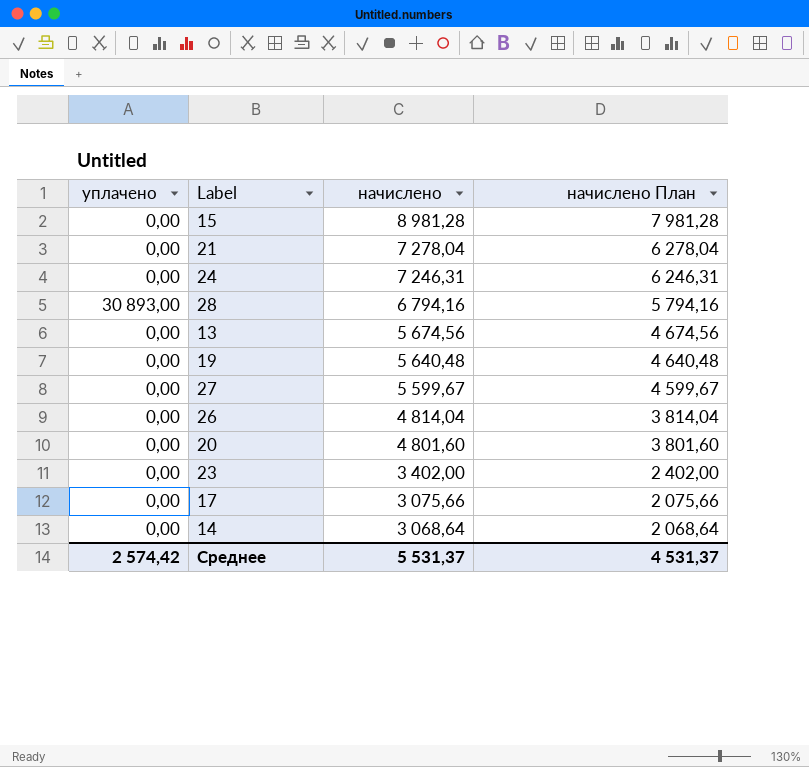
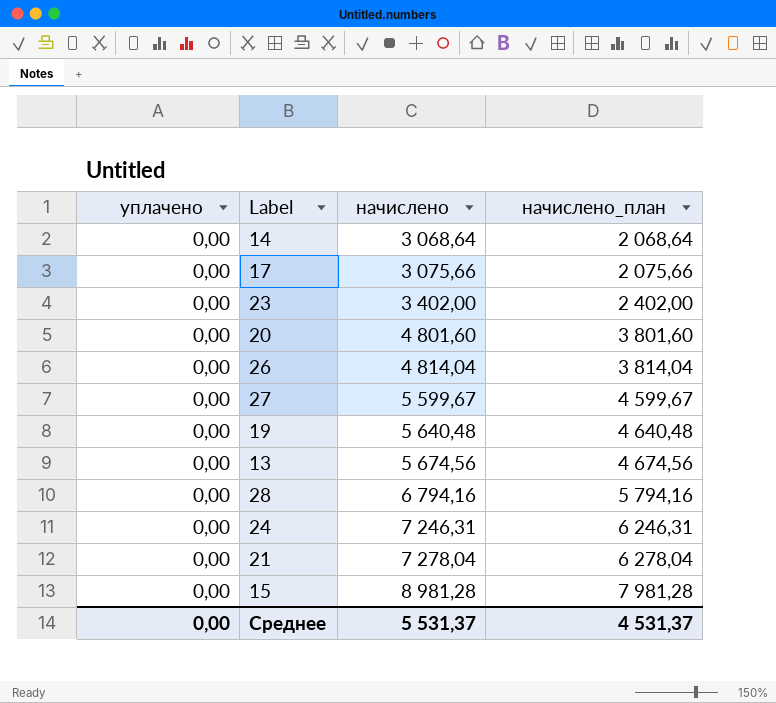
row order: начислено descending -> начислено ascending
column name: начислено План -> начислено_план
28 | уплачено: 30 893,00 -> 0,00
Среднее | уплачено: 2 574,42 -> 0,00

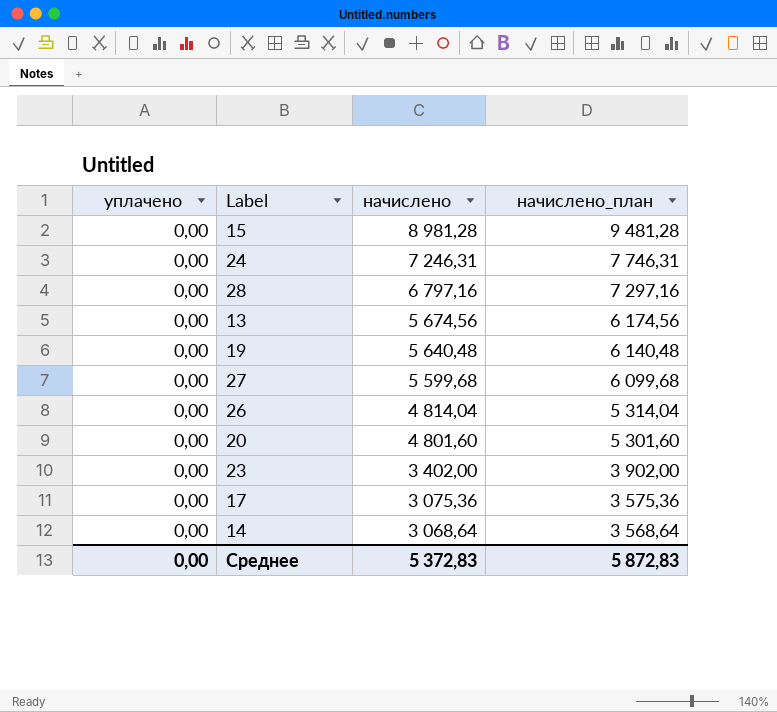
row order: начислено ascending -> начислено descending
column начислено_план | formula: [начислено] - 1000 -> [начислено] + 500
row 21: 0,00 | 7 278,04 | 6 278,04 -> none
28 | начислено: 6 794,16 -> 6 797,16
27 | начислено: 5 599,67 -> 5 599,68
17 | начислено: 3 075,66 -> 3 075,36
Среднее | начислено: 5 531,37 -> 5 372,83
Среднее | начислено_план: 4 531,37 -> 5 872,83

